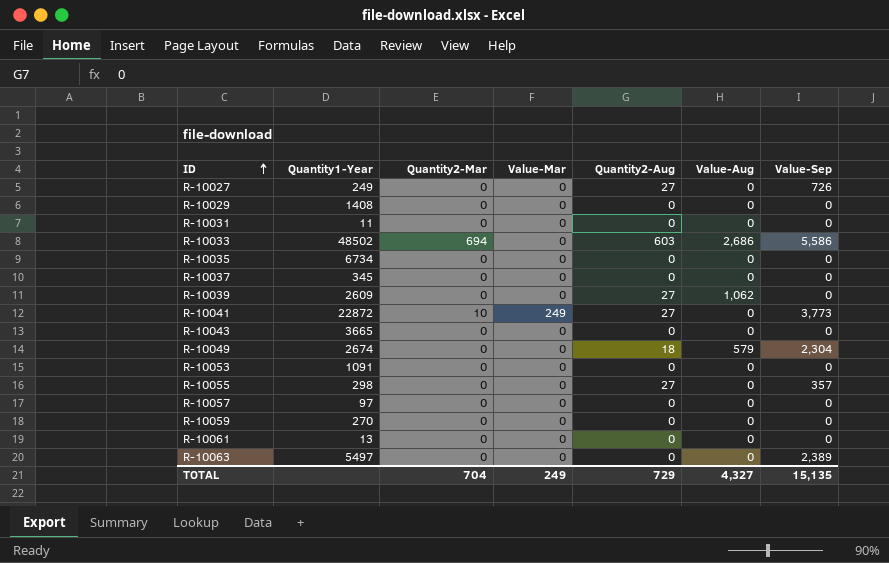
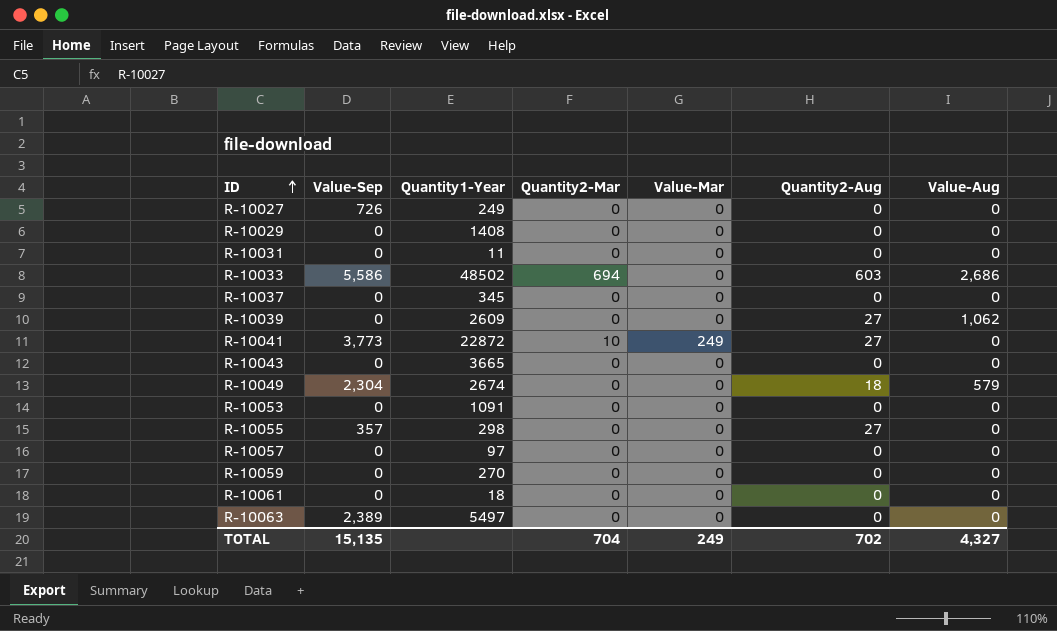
column Value-Sep | position: 7 -> 2
row R-10035: 6734 | 0 | 0 | 0 | 0 | 0 -> none
R-10027 | Quantity2-Aug: 27 -> 0
R-10061 | Quantity1-Year: 13 -> 18
TOTAL | Quantity2-Aug: 729 -> 702

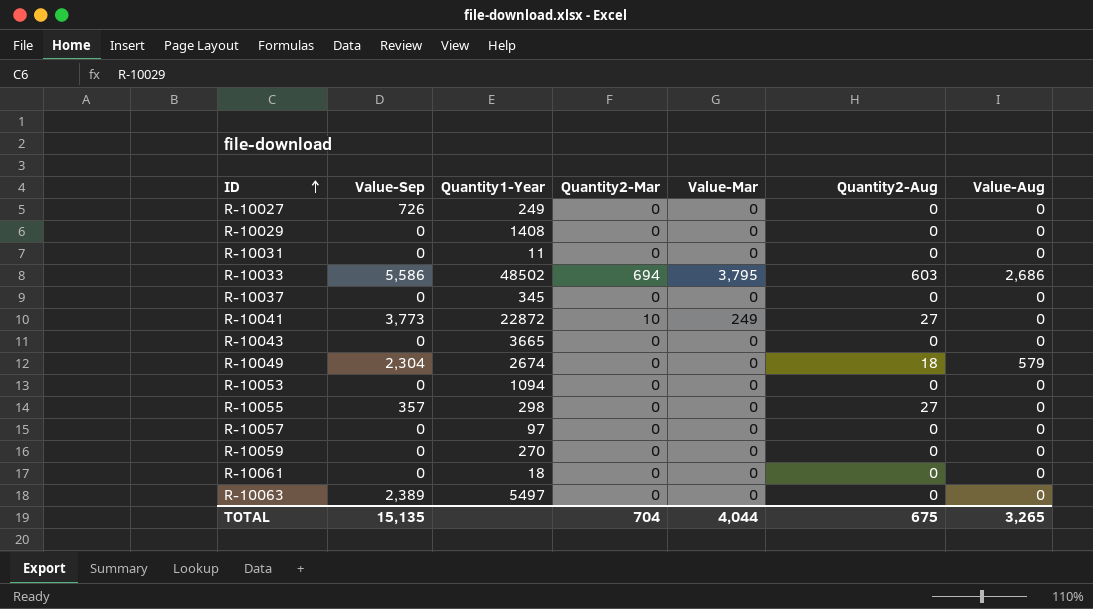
row R-10039: 0 | 2609 | 0 | 0 | 27 | 1,062 -> none
R-10033 | Value-Mar: 0 -> 3,795
R-10053 | Quantity1-Year: 1091 -> 1094
TOTAL | Value-Mar: 249 -> 4,044
TOTAL | Quantity2-Aug: 702 -> 675
TOTAL | Value-Aug: 4,327 -> 3,265

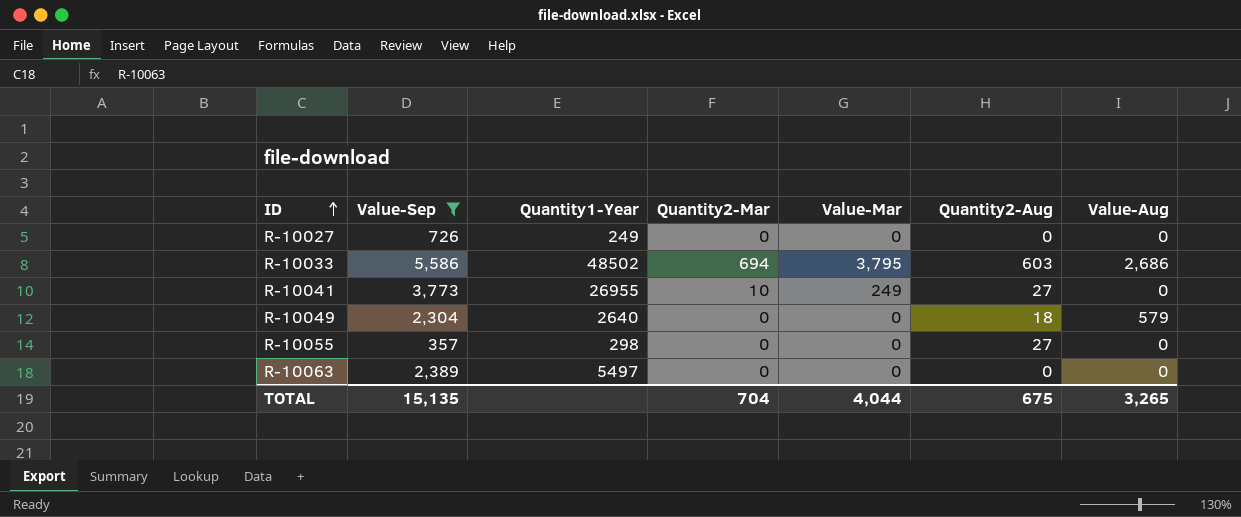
filter: none -> Value-Sep != 0
R-10041 | Quantity1-Year: 22872 -> 26955
R-10049 | Quantity1-Year: 2674 -> 2640

